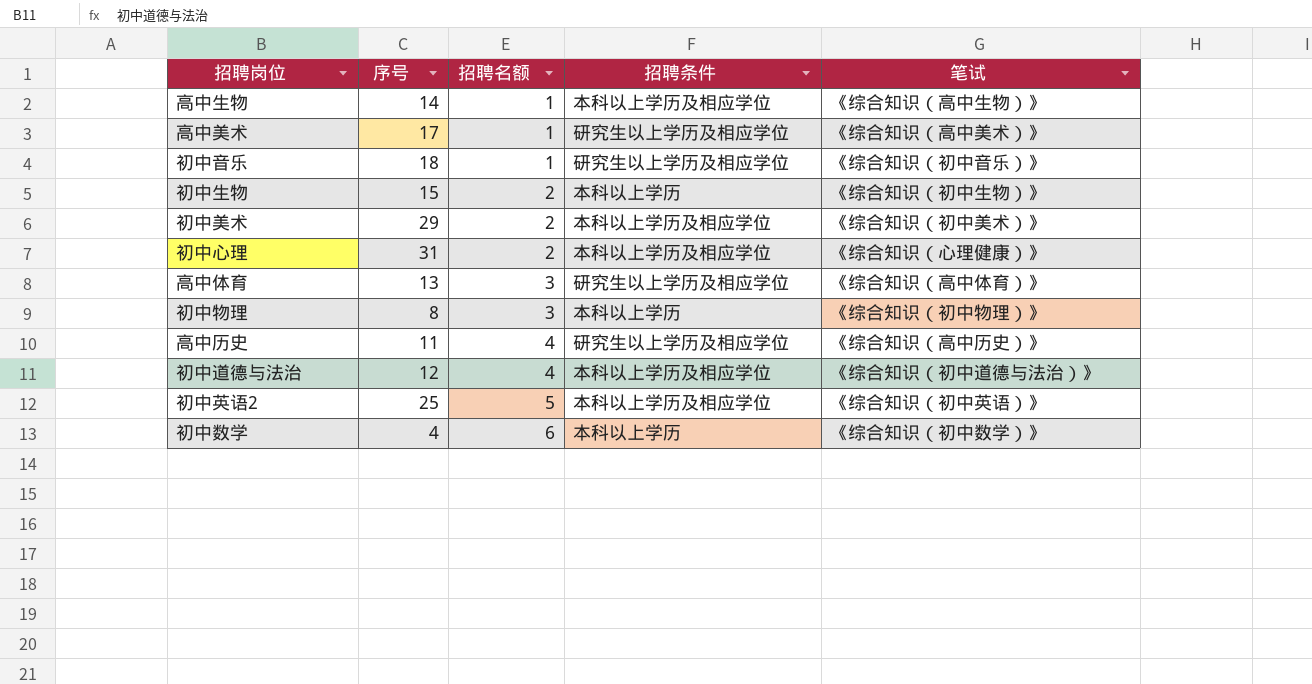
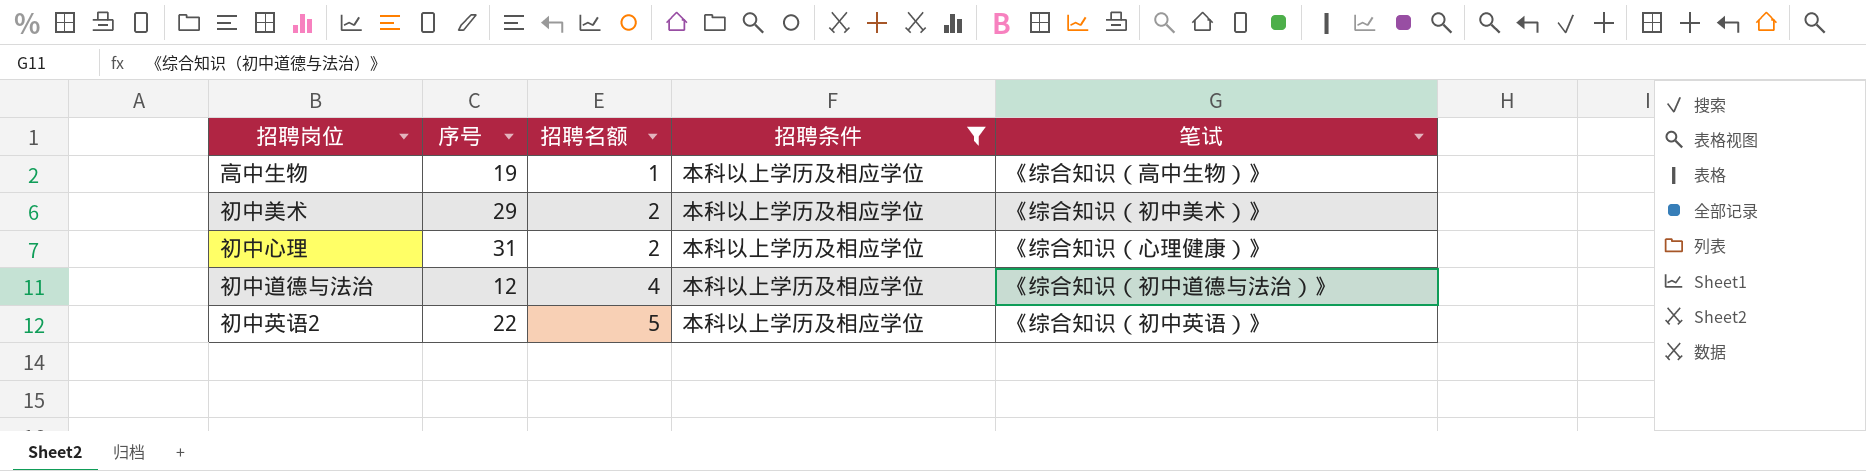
filter: none -> 招聘条件 = 本科以上学历及相应学位
高中生物 | 序号: 14 -> 19
初中英语2 | 序号: 25 -> 22

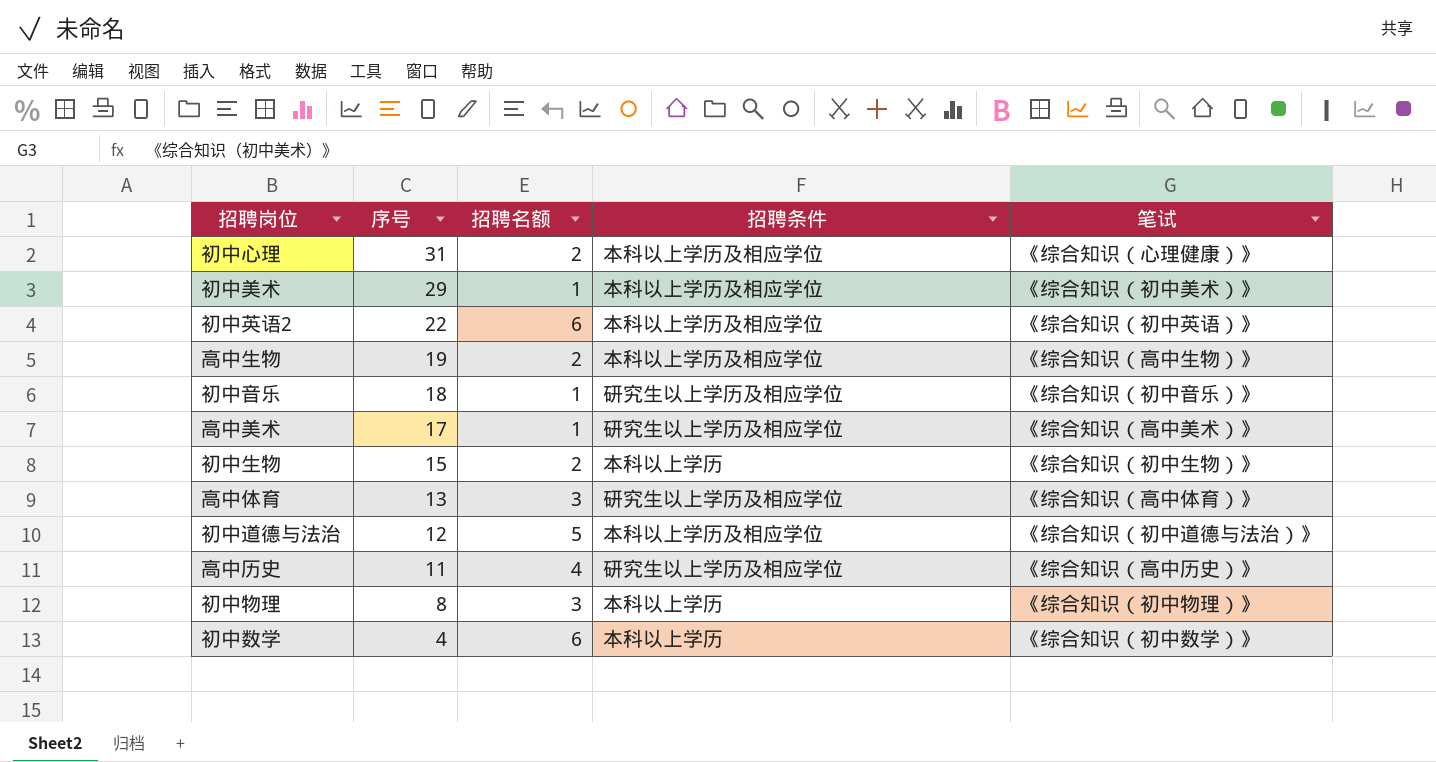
filter: 招聘条件 = 本科以上学历及相应学位 -> none
row order: 招聘名额 ascending -> 序号 descending
初中美术 | 招聘名额: 2 -> 1
初中英语2 | 招聘名额: 5 -> 6
高中生物 | 招聘名额: 1 -> 2
初中道德与法治 | 招聘名额: 4 -> 5

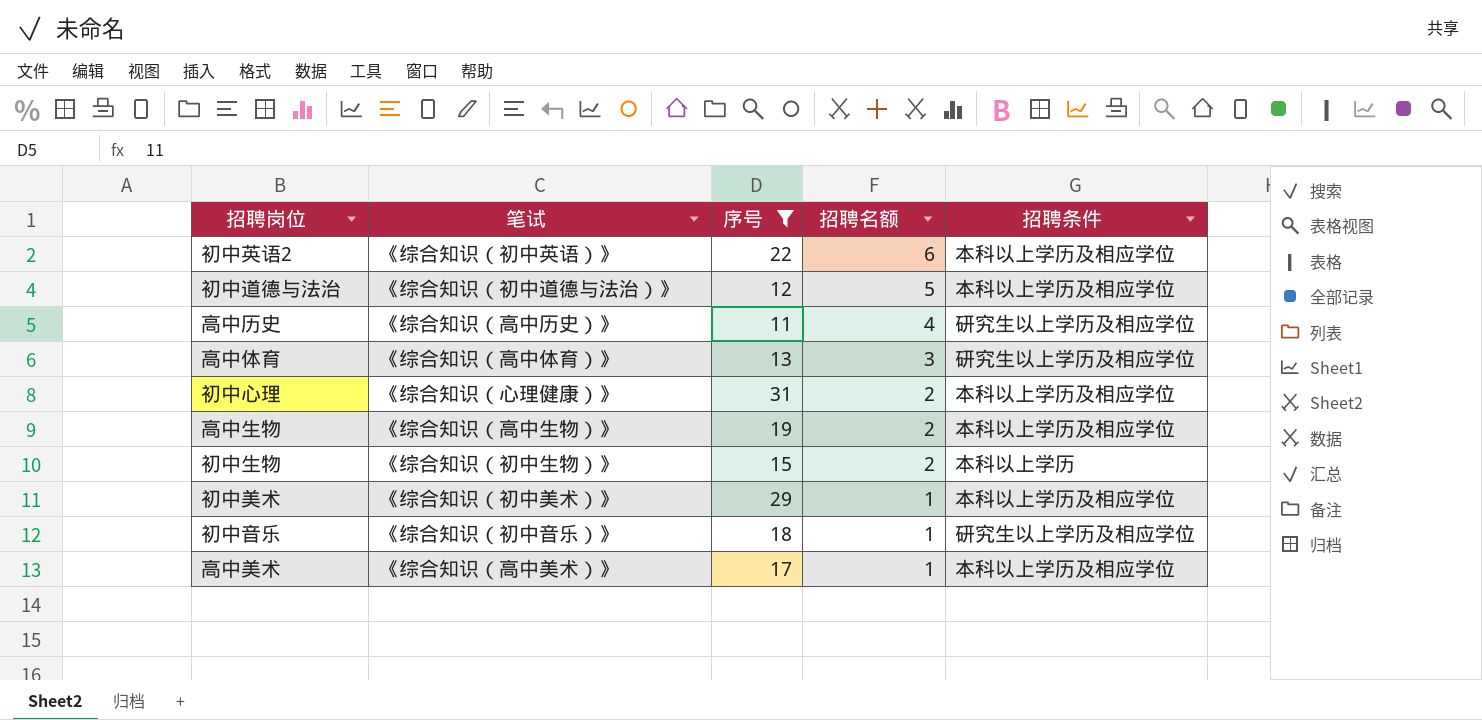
filter: none -> 序号 >= 11
row order: 序号 descending -> 招聘名额 descending
column 笔试 | position: 5 -> 2
高中美术 | 招聘条件: 研究生以上学历及相应学位 -> 本科以上学历及相应学位

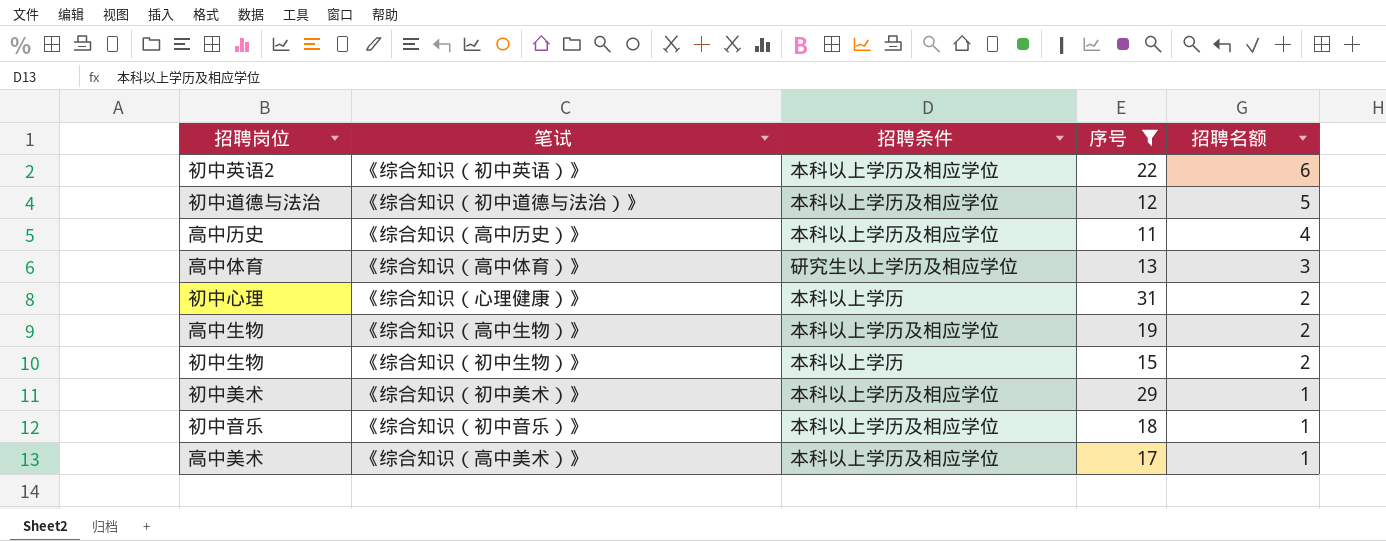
column 招聘条件 | position: 5 -> 3
高中历史 | 招聘条件: 研究生以上学历及相应学位 -> 本科以上学历及相应学位
初中心理 | 招聘条件: 本科以上学历及相应学位 -> 本科以上学历
初中音乐 | 招聘条件: 研究生以上学历及相应学位 -> 本科以上学历及相应学位

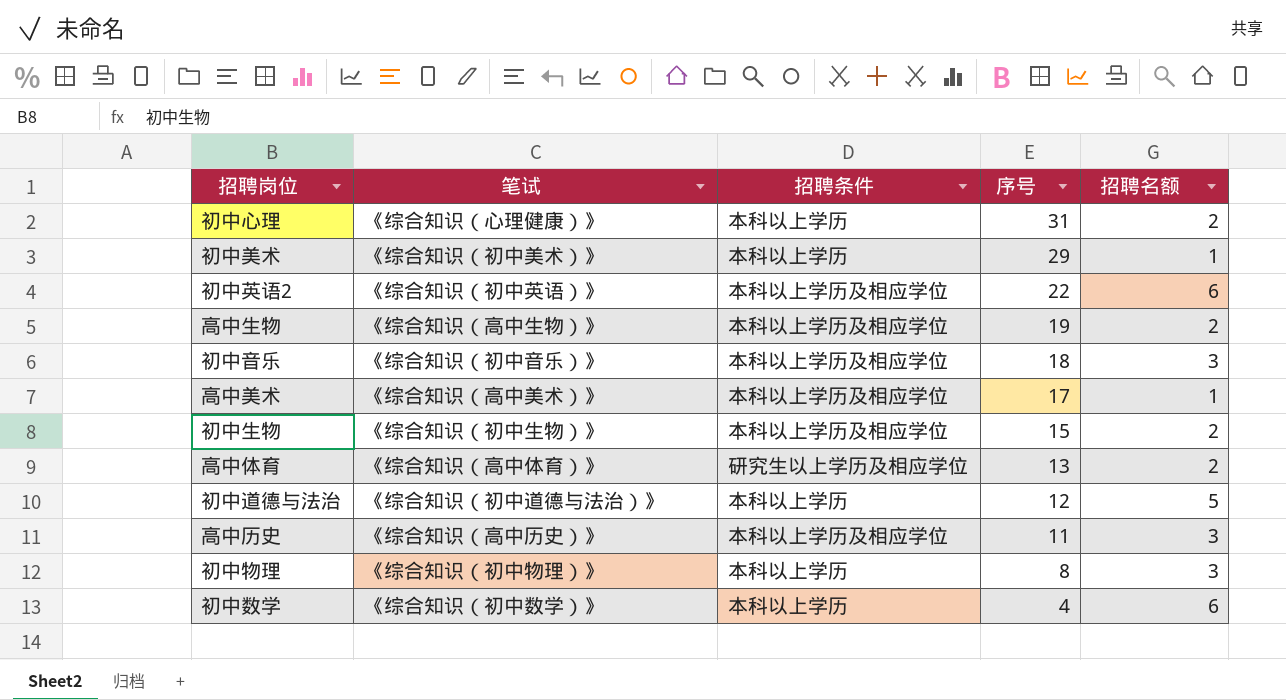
filter: 序号 >= 11 -> none
row order: 招聘名额 descending -> 序号 descending
初中美术 | 招聘条件: 本科以上学历及相应学位 -> 本科以上学历
初中音乐 | 招聘名额: 1 -> 3
初中生物 | 招聘条件: 本科以上学历 -> 本科以上学历及相应学位
高中体育 | 招聘名额: 3 -> 2
初中道德与法治 | 招聘条件: 本科以上学历及相应学位 -> 本科以上学历
高中历史 | 招聘名额: 4 -> 3

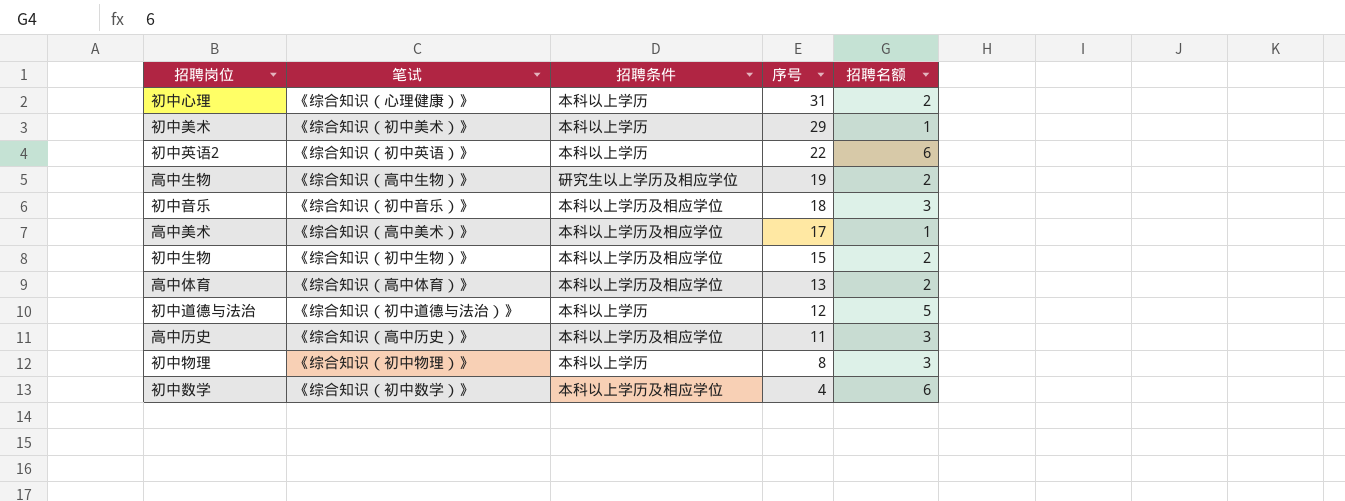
初中英语2 | 招聘条件: 本科以上学历及相应学位 -> 本科以上学历
高中生物 | 招聘条件: 本科以上学历及相应学位 -> 研究生以上学历及相应学位
高中体育 | 招聘条件: 研究生以上学历及相应学位 -> 本科以上学历及相应学位
初中数学 | 招聘条件: 本科以上学历 -> 本科以上学历及相应学位

